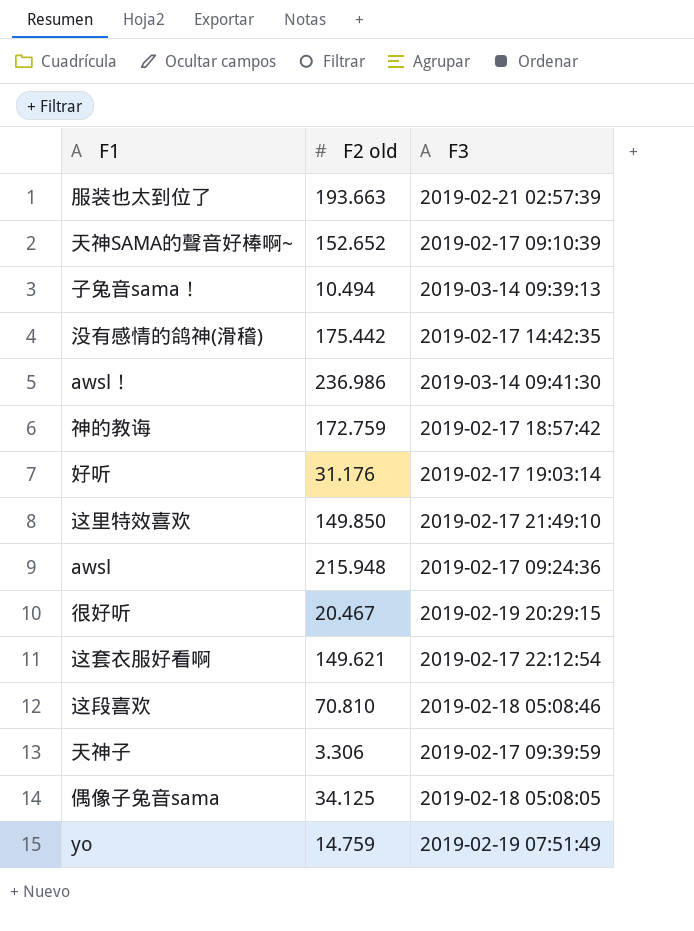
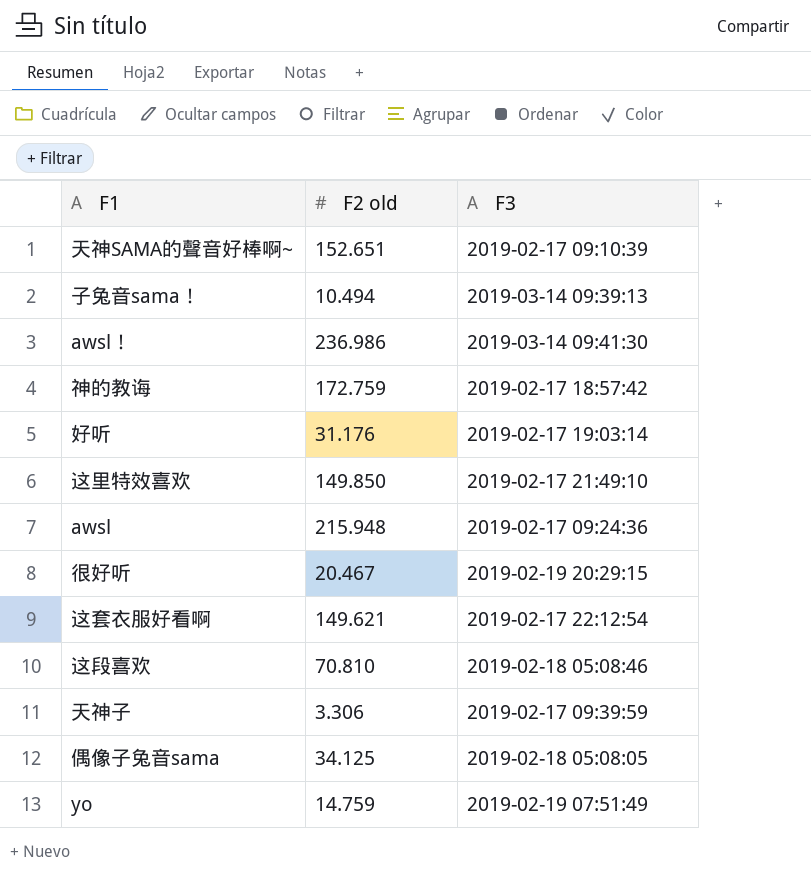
row 服装也太到位了: 193.663 | 2019-02-21 02:57:39 -> none
row 没有感情的鸽神(滑稽): 175.442 | 2019-02-17 14:42:35 -> none
天神SAMA的聲音好棒啊~ | F2 old: 152.652 -> 152.651

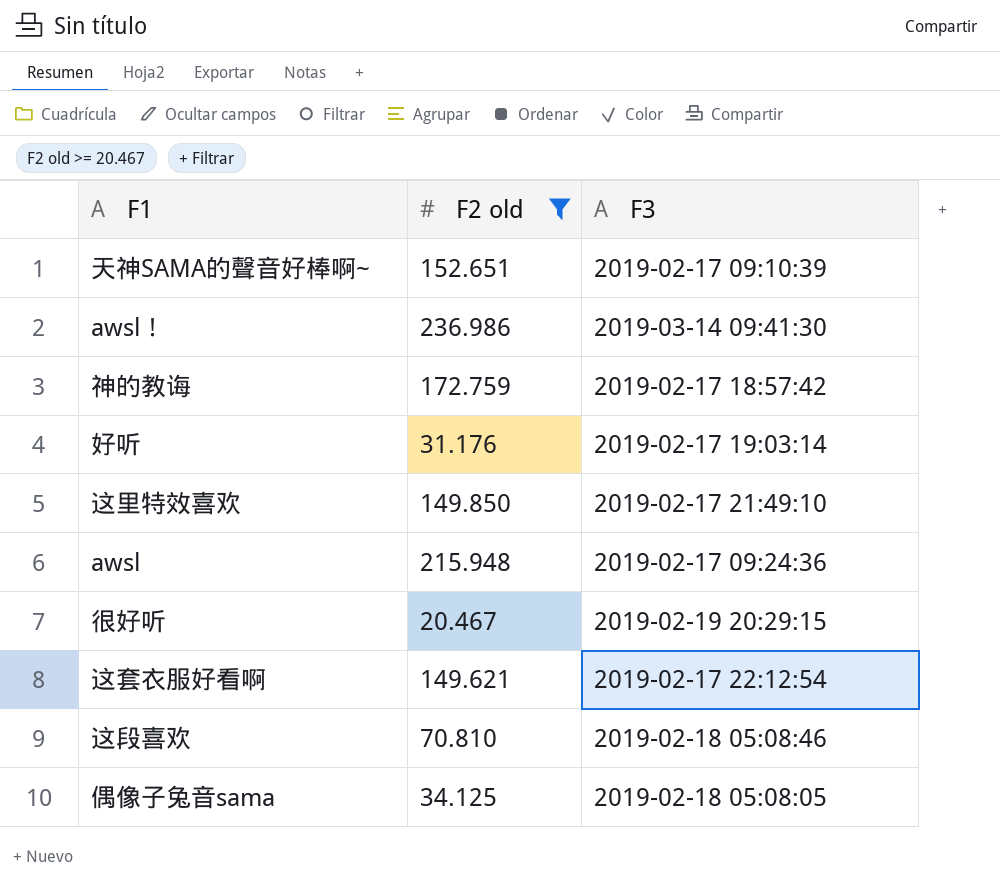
filter: none -> F2 old >= 20.467

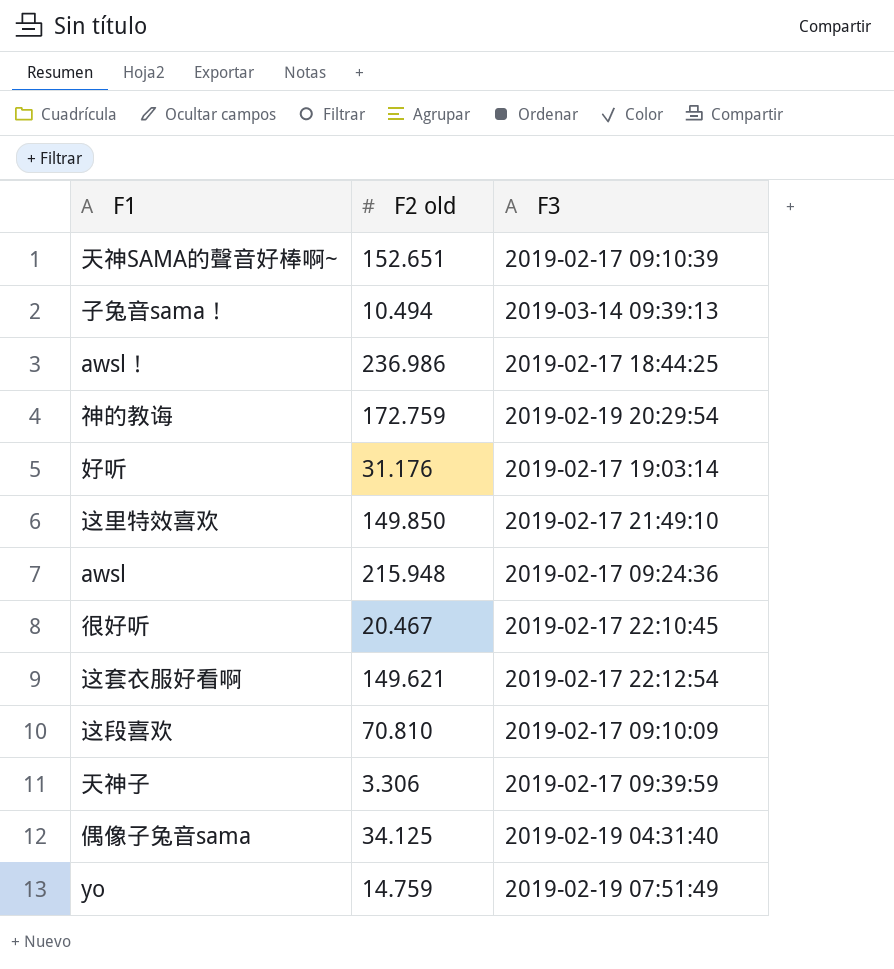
filter: F2 old >= 20.467 -> none
awsl！ | F3: 2019-03-14 09:41:30 -> 2019-02-17 18:44:25
神的教诲 | F3: 2019-02-17 18:57:42 -> 2019-02-19 20:29:54
很好听 | F3: 2019-02-19 20:29:15 -> 2019-02-17 22:10:45
这段喜欢 | F3: 2019-02-18 05:08:46 -> 2019-02-17 09:10:09
偶像子兔音sama | F3: 2019-02-18 05:08:05 -> 2019-02-19 04:31:40

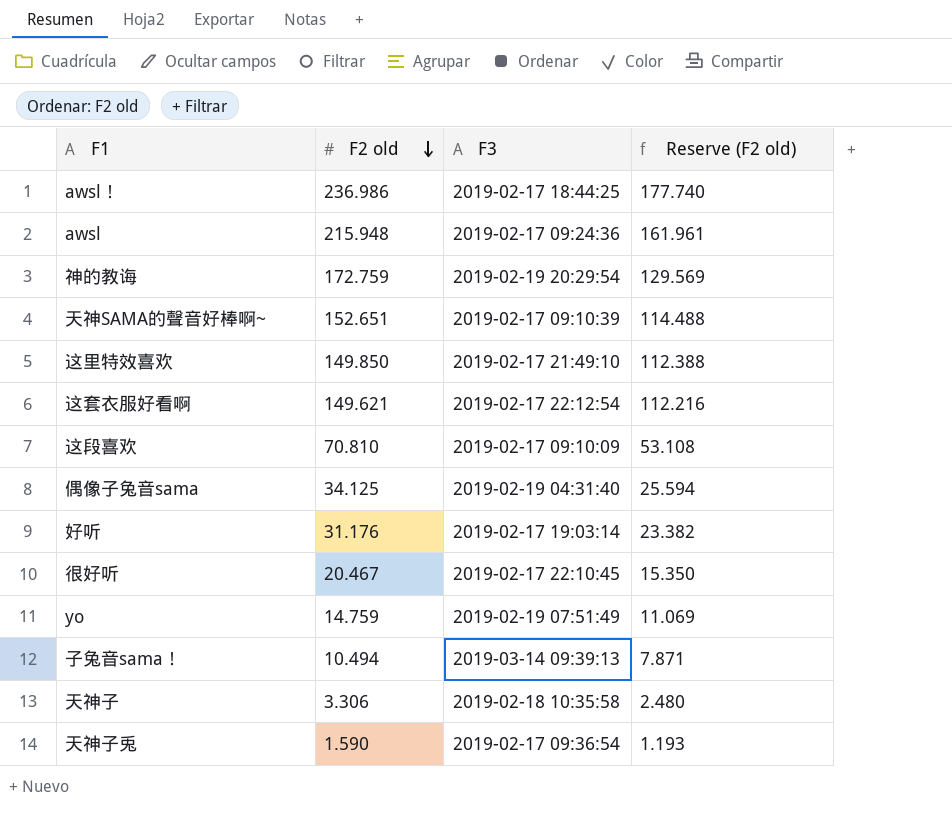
row order: none -> F2 old descending
column Reserve (F2 old) | formula: none -> [F2 old] * 0.75
天神子 | F3: 2019-02-17 09:39:59 -> 2019-02-18 10:35:58
row 天神子兎: none -> 1.590 | 2019-02-17 09:36:54 | 1.193

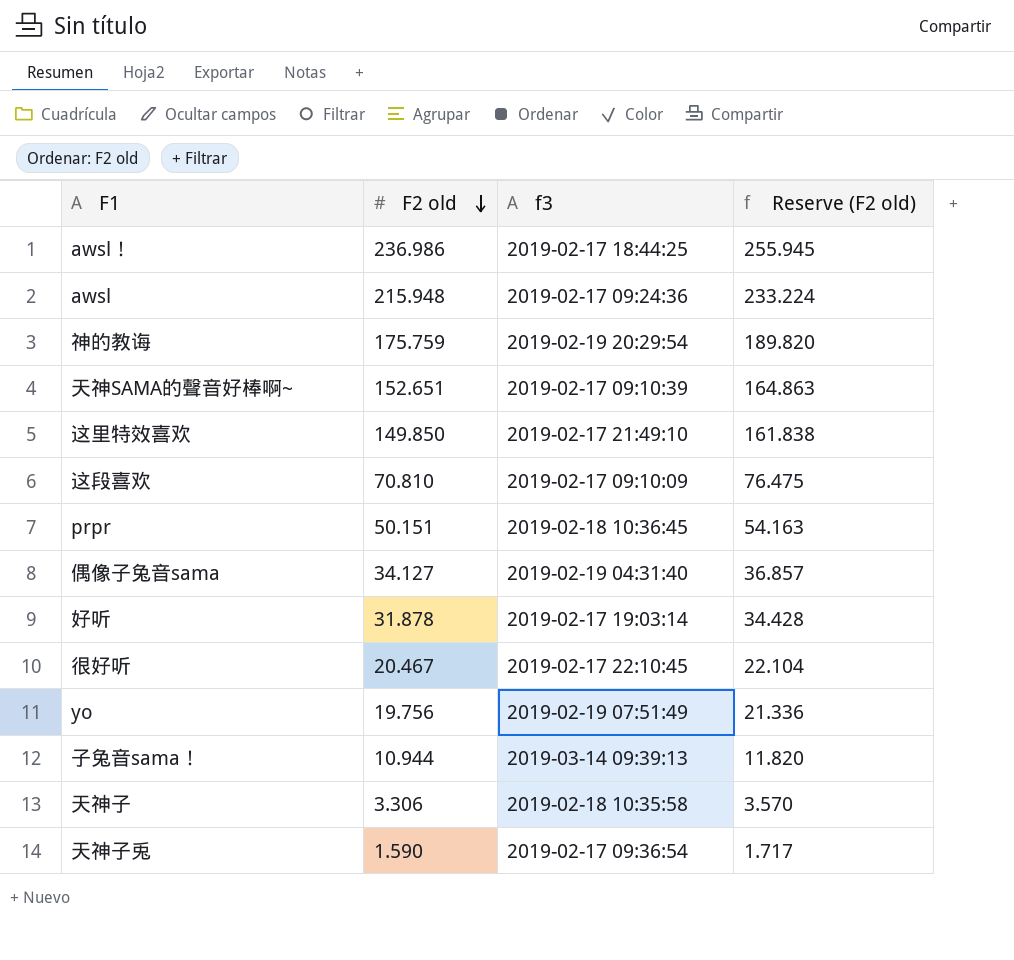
column name: F3 -> f3
column Reserve (F2 old) | formula: [F2 old] * 0.75 -> [F2 old] * 1.08
row 这套衣服好看啊: 149.621 | 2019-02-17 22:12:54 | 112.216 -> none
神的教诲 | F2 old: 172.759 -> 175.759
row prpr: none -> 50.151 | 2019-02-18 10:36:45 | 54.163
偶像子兔音sama | F2 old: 34.125 -> 34.127
好听 | F2 old: 31.176 -> 31.878
yo | F2 old: 14.759 -> 19.756
子兔音sama！ | F2 old: 10.494 -> 10.944

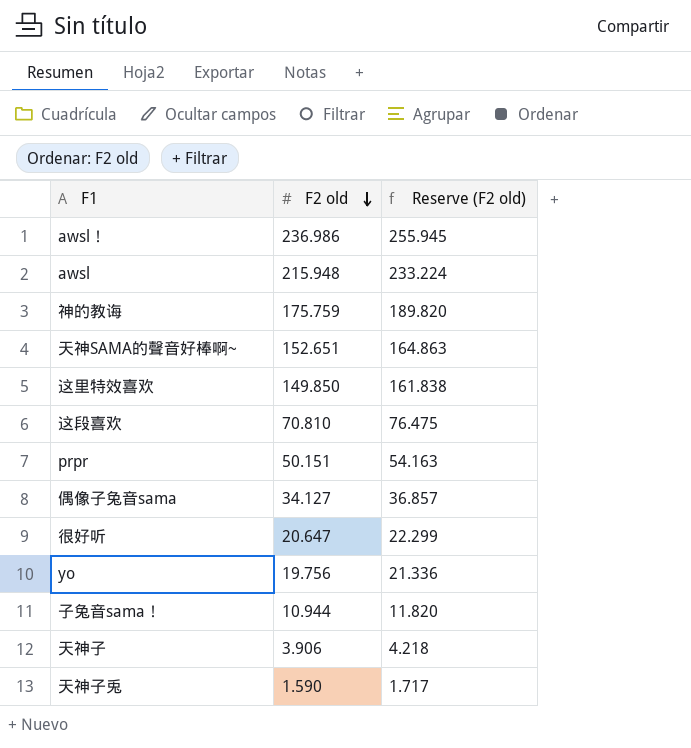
column f3 | position: 3 -> none
row 好听: 31.878 | 2019-02-17 19:03:14 | 34.428 -> none
很好听 | F2 old: 20.467 -> 20.647
很好听 | Reserve (F2 old): 22.104 -> 22.299
天神子 | F2 old: 3.306 -> 3.906
天神子 | Reserve (F2 old): 3.570 -> 4.218

